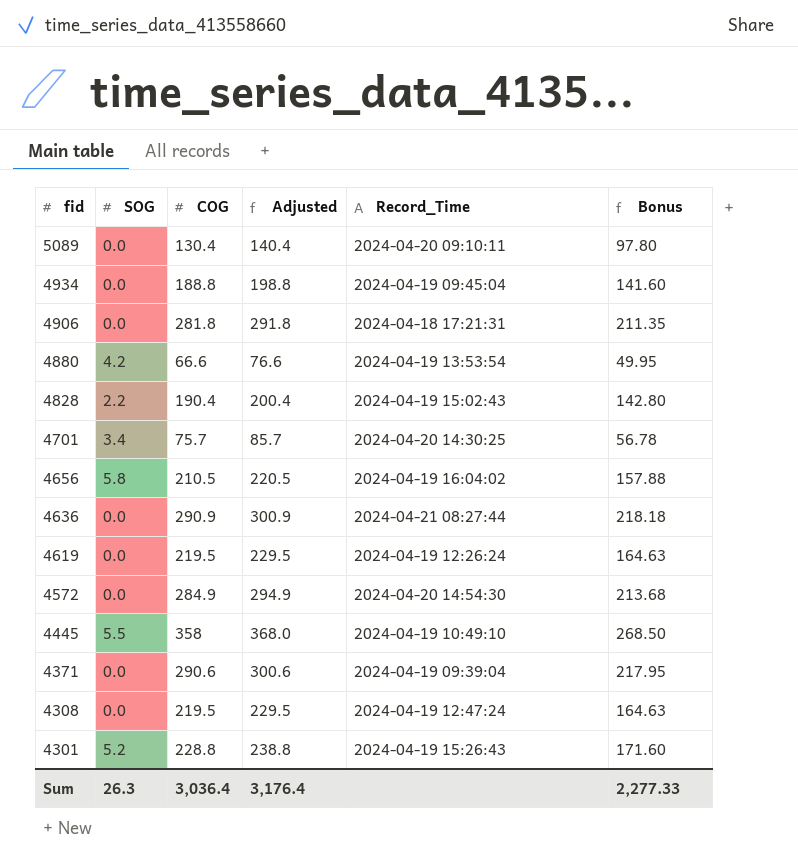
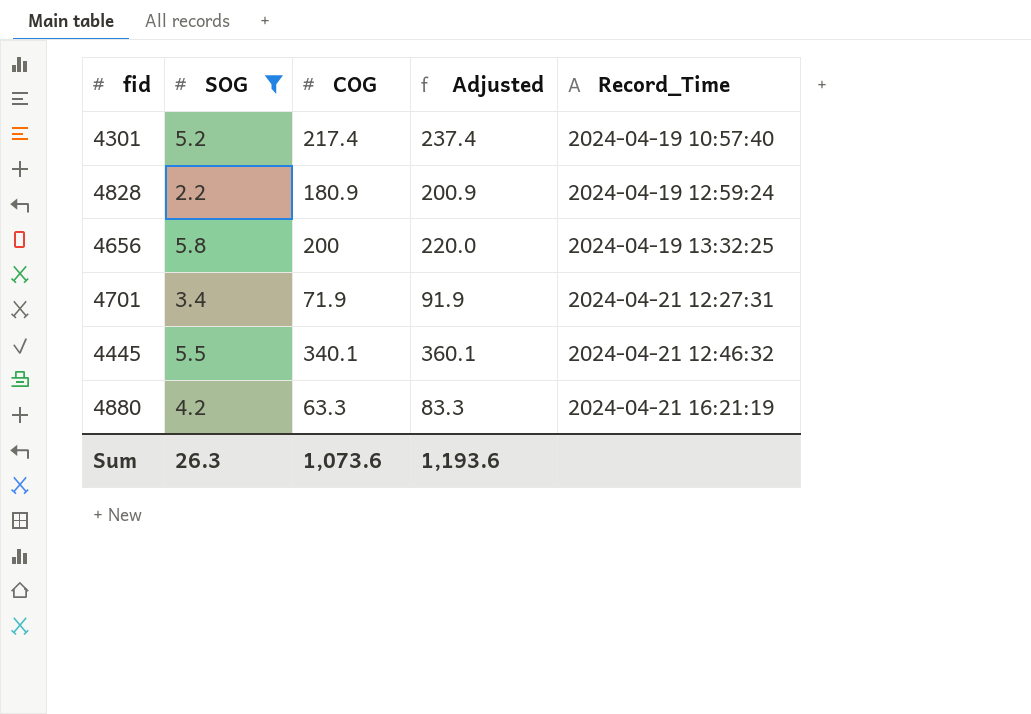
filter: none -> SOG != 0.0
row order: fid descending -> Record_Time ascending
column Bonus | formula: [COG] * 0.75 -> none
column Adjusted | formula: [COG] + 10 -> [COG] + 20
4301 | COG: 228.8 -> 217.4
4301 | Record_Time: 2024-04-19 15:26:43 -> 2024-04-19 10:57:40
4828 | COG: 190.4 -> 180.9
4828 | Record_Time: 2024-04-19 15:02:43 -> 2024-04-19 12:59:24
4656 | COG: 210.5 -> 200
4656 | Record_Time: 2024-04-19 16:04:02 -> 2024-04-19 13:32:25
4701 | COG: 75.7 -> 71.9
4701 | Record_Time: 2024-04-20 14:30:25 -> 2024-04-21 12:27:31
4445 | COG: 358 -> 340.1
4445 | Record_Time: 2024-04-19 10:49:10 -> 2024-04-21 12:46:32
4880 | COG: 66.6 -> 63.3
4880 | Record_Time: 2024-04-19 13:53:54 -> 2024-04-21 16:21:19
Sum | COG: 3,036.4 -> 1,073.6
Sum | Adjusted: 3,176.4 -> 1,193.6

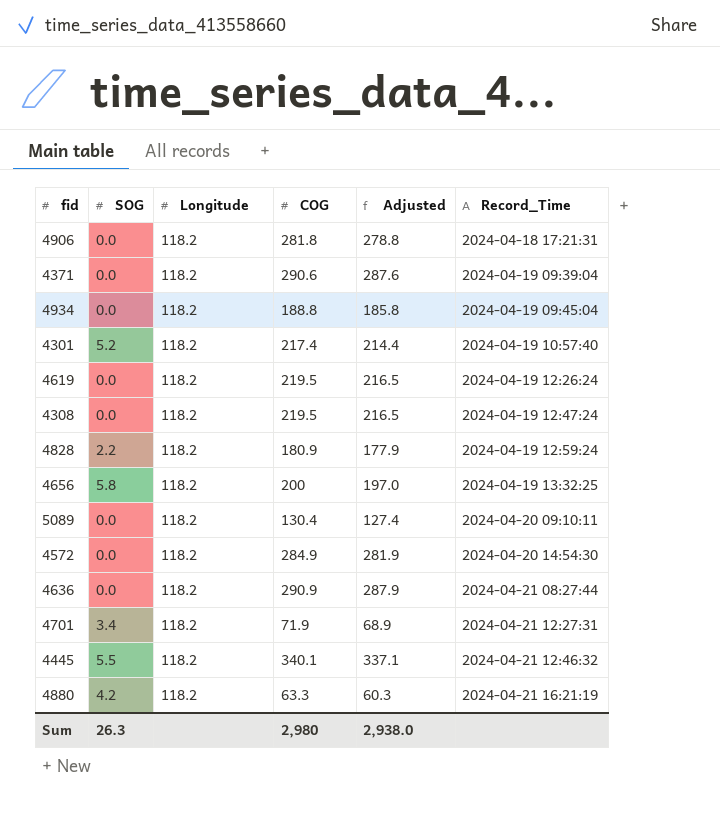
filter: SOG != 0.0 -> none
column Longitude | position: none -> 3
column Adjusted | formula: [COG] + 20 -> [COG] - 3
Sum | COG: 1,073.6 -> 2,980
Sum | Adjusted: 1,193.6 -> 2,938.0

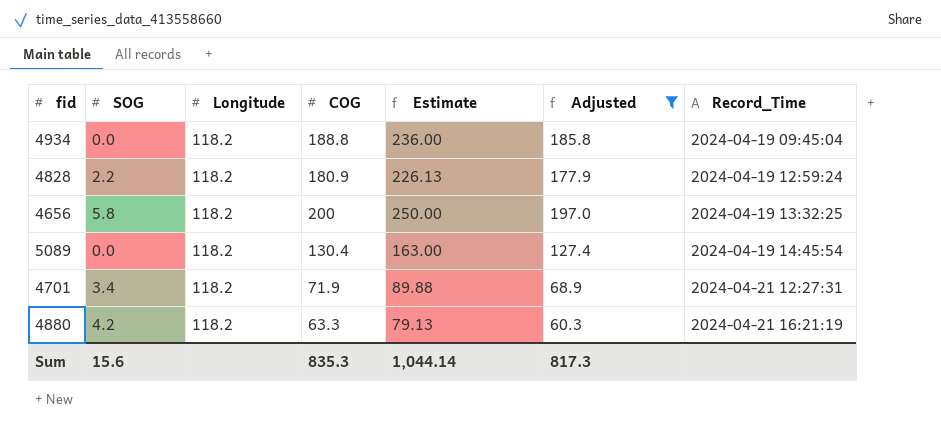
filter: none -> Adjusted <= 197.0
column Estimate | formula: none -> [COG] * 1.25
5089 | Record_Time: 2024-04-20 09:10:11 -> 2024-04-19 14:45:54
Sum | SOG: 26.3 -> 15.6
Sum | COG: 2,980 -> 835.3
Sum | Adjusted: 2,938.0 -> 817.3

